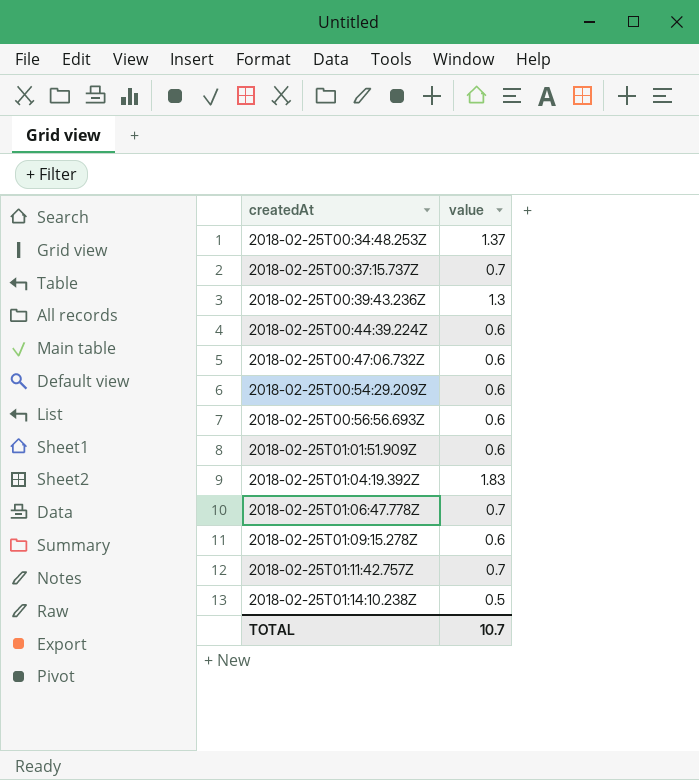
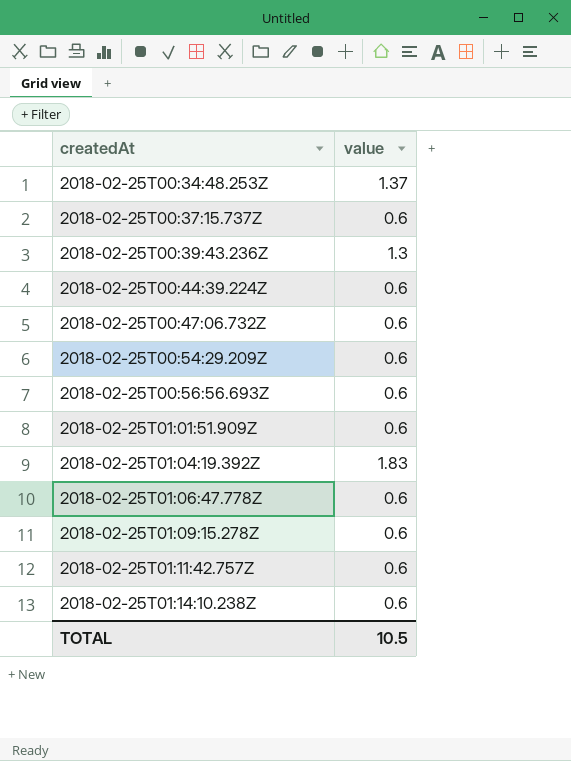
2018-02-25T00:37:15.737Z | value: 0.7 -> 0.6
2018-02-25T01:06:47.778Z | value: 0.7 -> 0.6
2018-02-25T01:11:42.757Z | value: 0.7 -> 0.6
2018-02-25T01:14:10.238Z | value: 0.5 -> 0.6
TOTAL | value: 10.7 -> 10.5

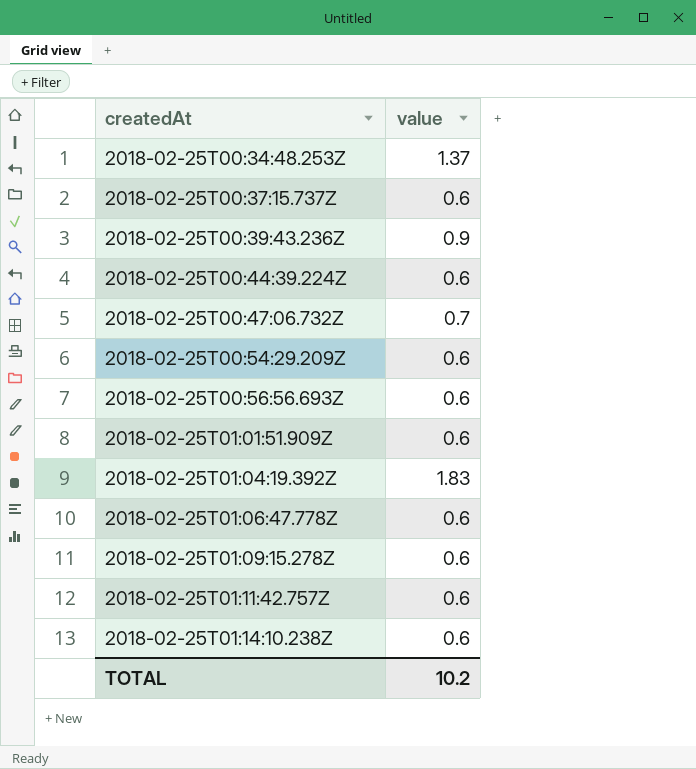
2018-02-25T00:39:43.236Z | value: 1.3 -> 0.9
2018-02-25T00:47:06.732Z | value: 0.6 -> 0.7
TOTAL | value: 10.5 -> 10.2

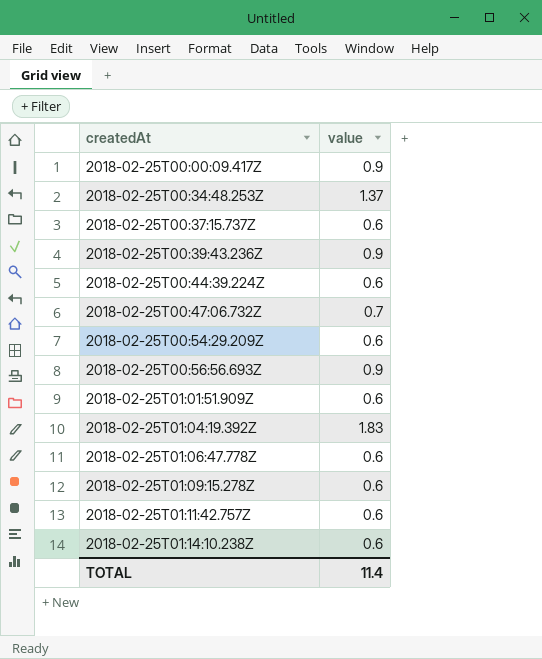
row 2018-02-25T00:00:09.417Z: none -> 0.9
2018-02-25T00:56:56.693Z | value: 0.6 -> 0.9
TOTAL | value: 10.2 -> 11.4

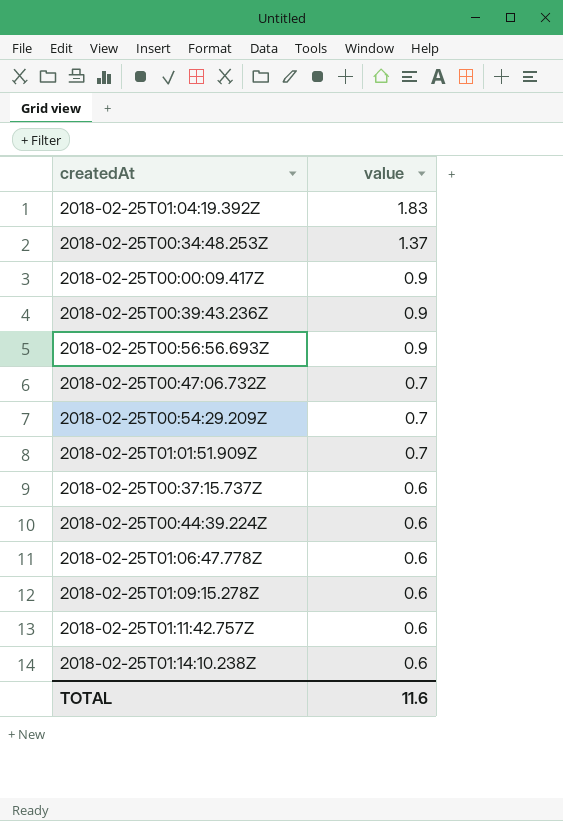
row order: createdAt ascending -> value descending
2018-02-25T00:54:29.209Z | value: 0.6 -> 0.7
2018-02-25T01:01:51.909Z | value: 0.6 -> 0.7
TOTAL | value: 11.4 -> 11.6

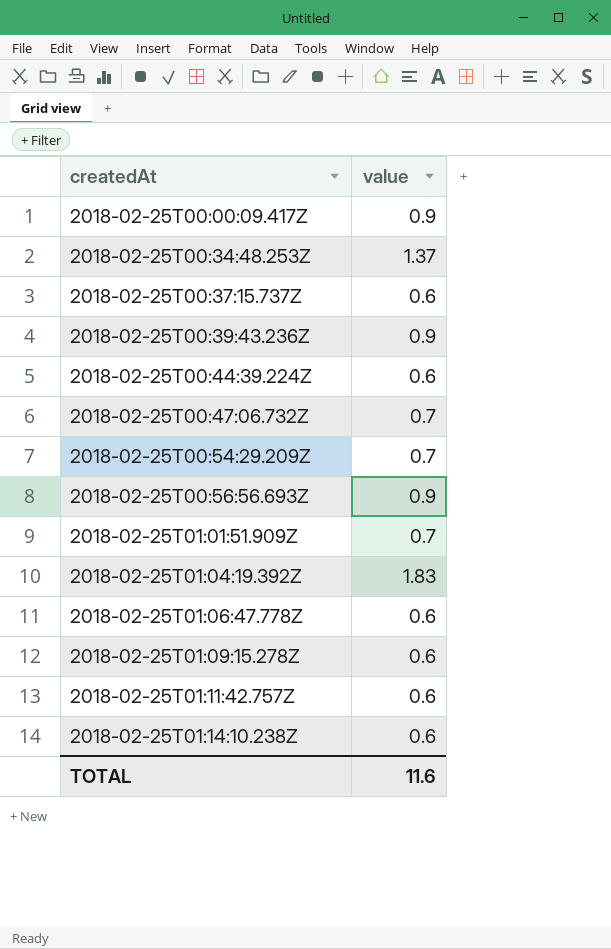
row order: value descending -> createdAt ascending

